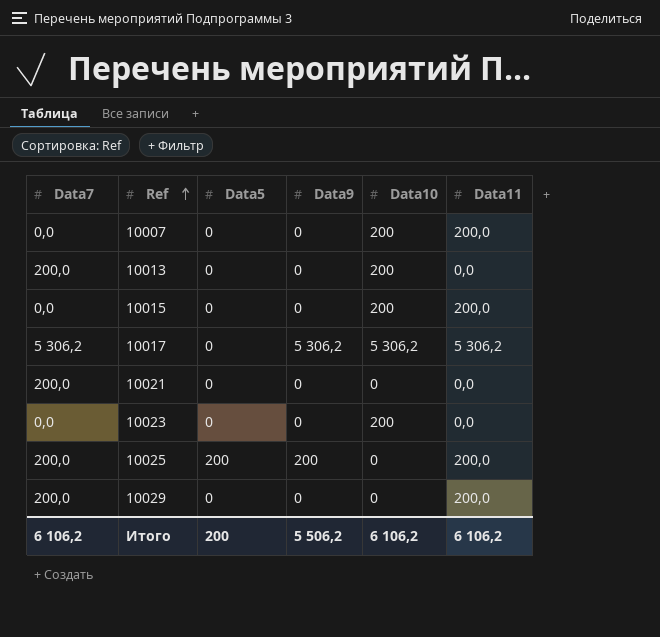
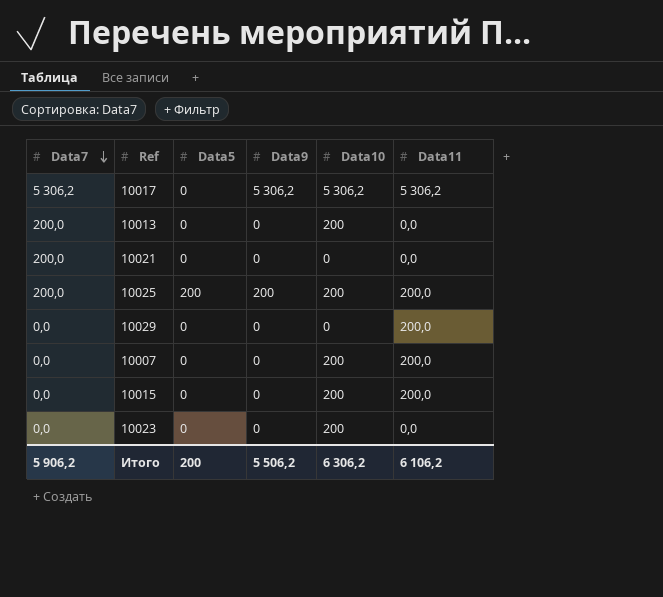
row order: Ref ascending -> Data7 descending
10025 | Data10: 0 -> 200
10029 | Data7: 200,0 -> 0,0
Итого | Data7: 6 106,2 -> 5 906,2
Итого | Data10: 6 106,2 -> 6 306,2

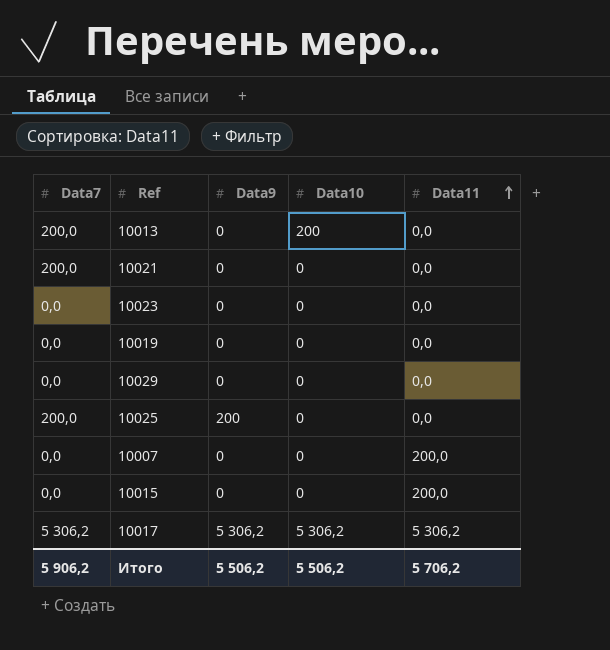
row order: Data7 descending -> Data11 ascending
column Data5 | position: 3 -> none
10023 | Data10: 200 -> 0
row 10019: none -> 0,0 | 0 | 0 | 0,0
10029 | Data11: 200,0 -> 0,0
10025 | Data10: 200 -> 0
10025 | Data11: 200,0 -> 0,0
10007 | Data10: 200 -> 0
10015 | Data10: 200 -> 0
Итого | Data10: 6 306,2 -> 5 506,2
Итого | Data11: 6 106,2 -> 5 706,2

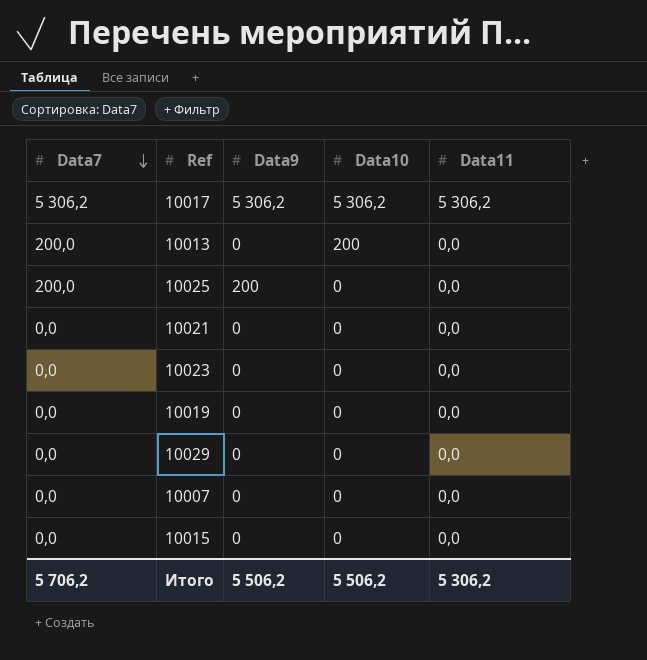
row order: Data11 ascending -> Data7 descending
10021 | Data7: 200,0 -> 0,0
10007 | Data11: 200,0 -> 0,0
10015 | Data11: 200,0 -> 0,0
Итого | Data7: 5 906,2 -> 5 706,2
Итого | Data11: 5 706,2 -> 5 306,2

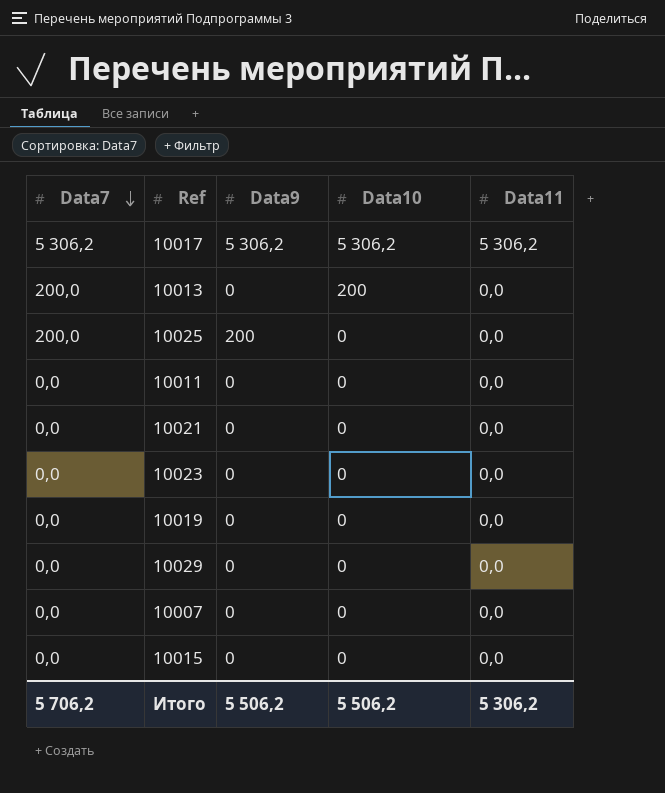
row 10011: none -> 0,0 | 0 | 0 | 0,0

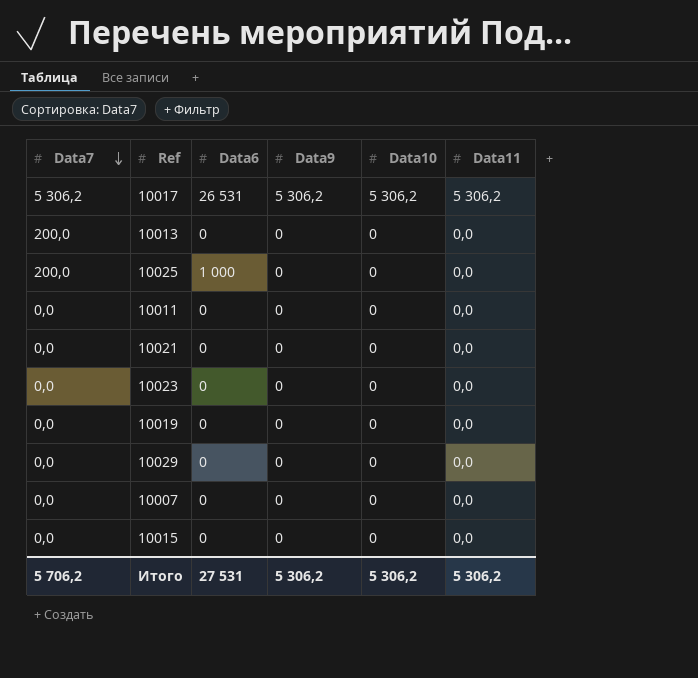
column Data6 | position: none -> 3
10013 | Data10: 200 -> 0
10025 | Data9: 200 -> 0
Итого | Data9: 5 506,2 -> 5 306,2
Итого | Data10: 5 506,2 -> 5 306,2

